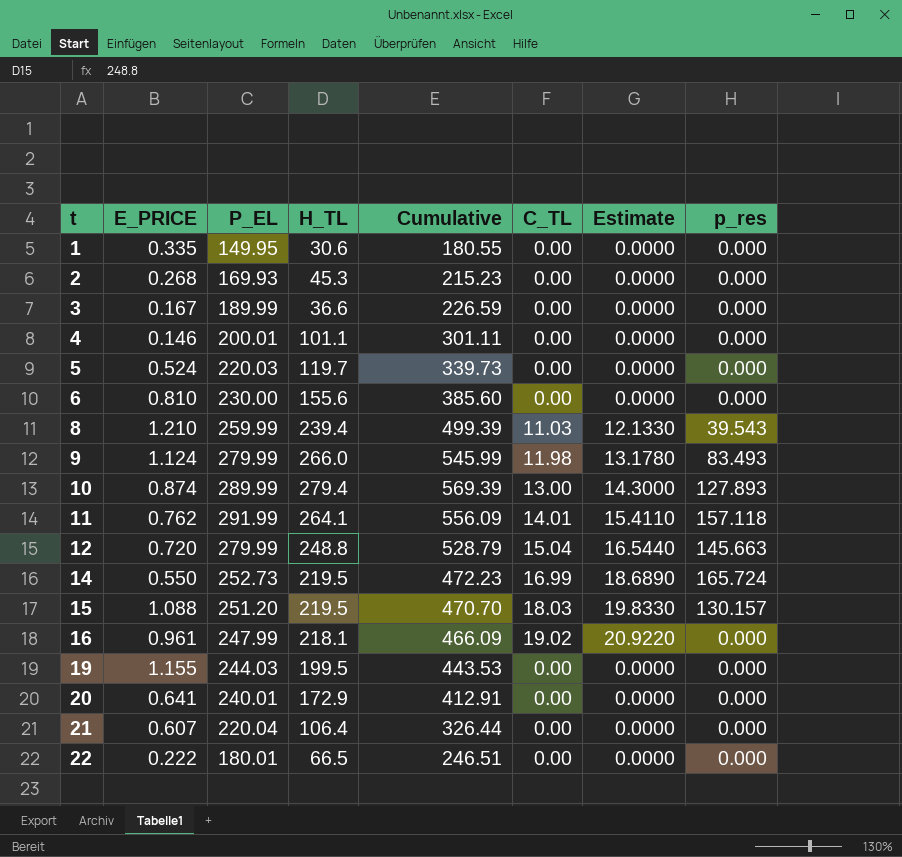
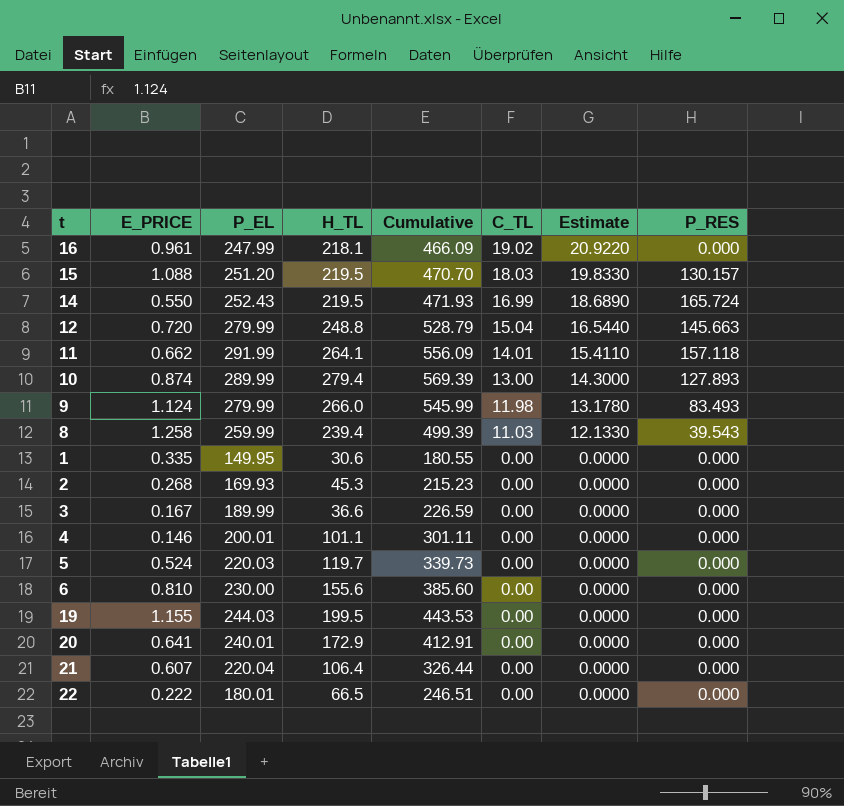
row order: t ascending -> C_TL descending
column name: p_res -> P_RES
14 | P_EL: 252.73 -> 252.43
14 | Cumulative: 472.23 -> 471.93
11 | E_PRICE: 0.762 -> 0.662
8 | E_PRICE: 1.210 -> 1.258

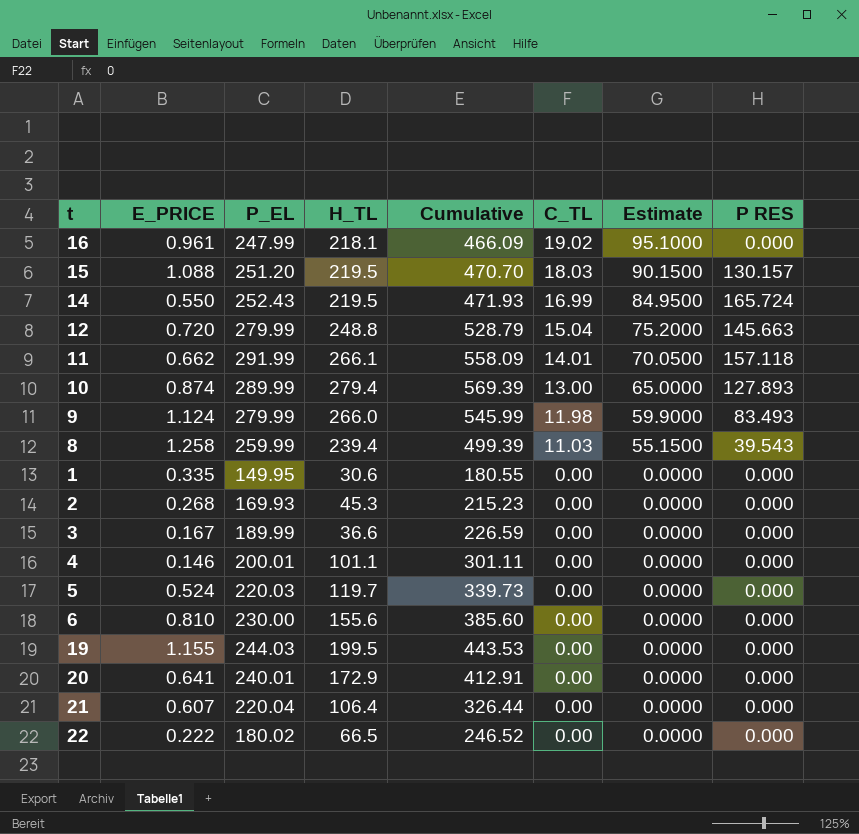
column Estimate | formula: [C_TL] * 1.1 -> [C_TL] * 5
column name: P_RES -> P RES
11 | H_TL: 264.1 -> 266.1
11 | Cumulative: 556.09 -> 558.09
22 | P_EL: 180.01 -> 180.02
22 | Cumulative: 246.51 -> 246.52

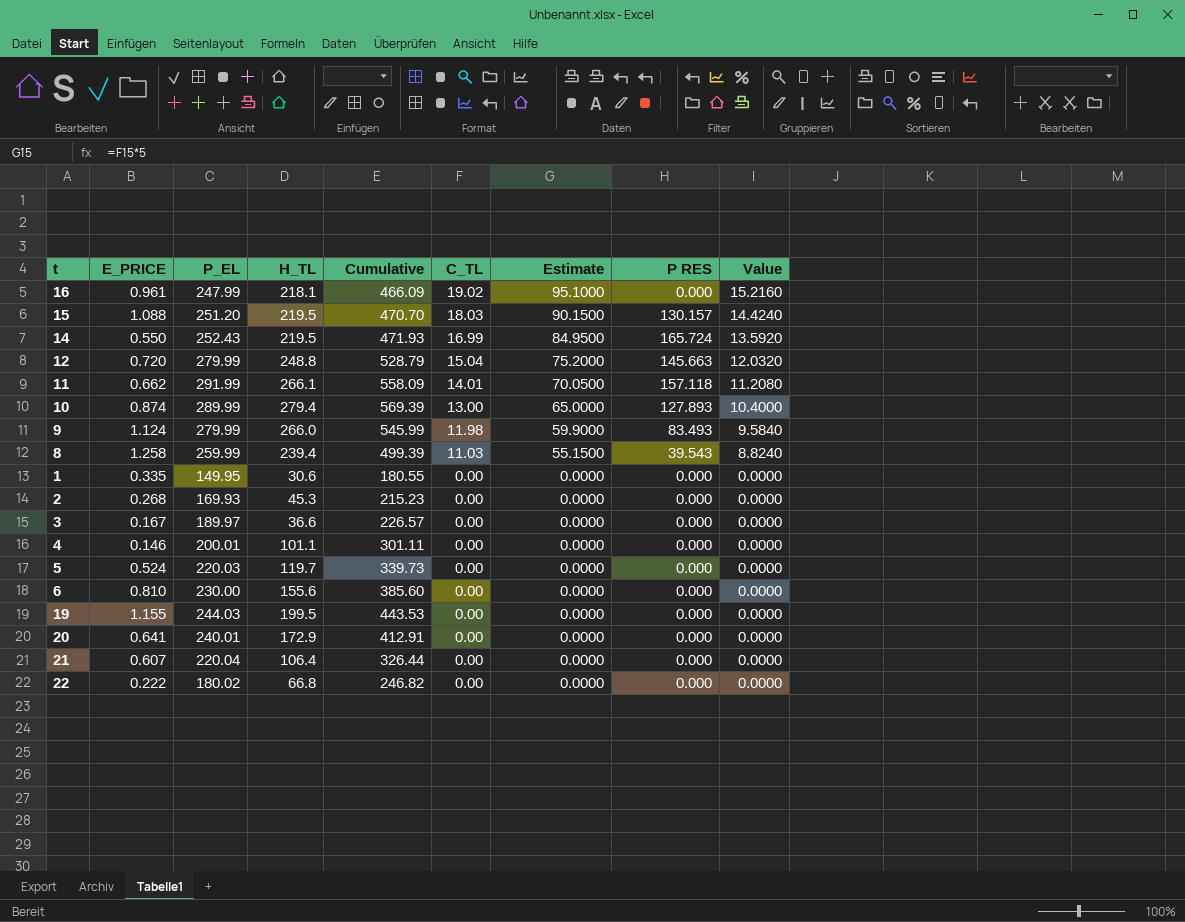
column Value | formula: none -> [C_TL] * 0.8
3 | P_EL: 189.99 -> 189.97
3 | Cumulative: 226.59 -> 226.57
22 | H_TL: 66.5 -> 66.8
22 | Cumulative: 246.52 -> 246.82

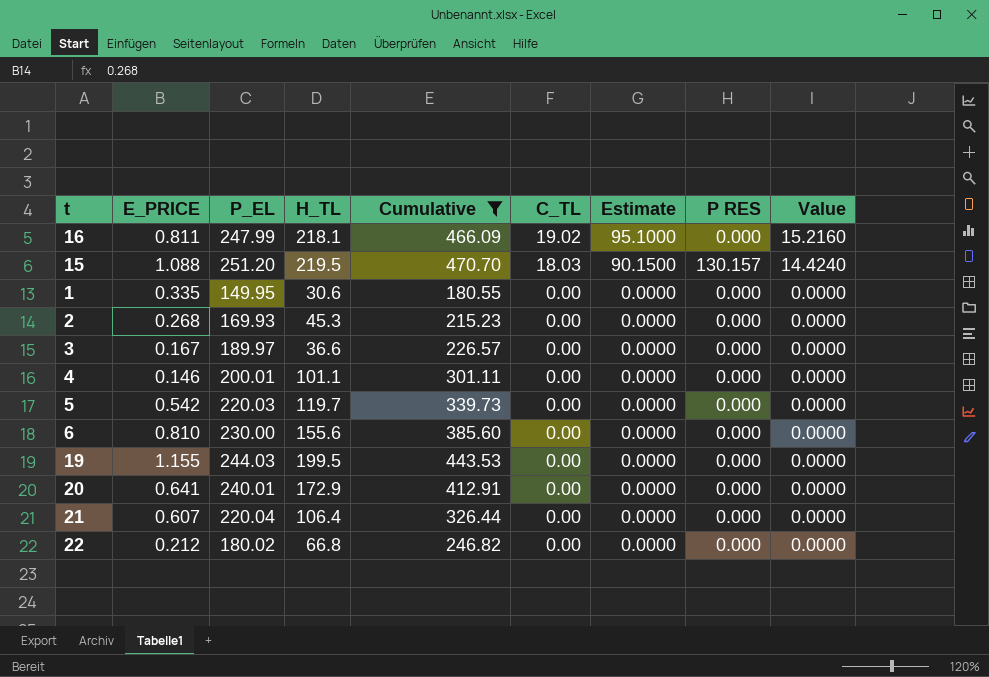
filter: none -> Cumulative <= 470.70
16 | E_PRICE: 0.961 -> 0.811
5 | E_PRICE: 0.524 -> 0.542
22 | E_PRICE: 0.222 -> 0.212

